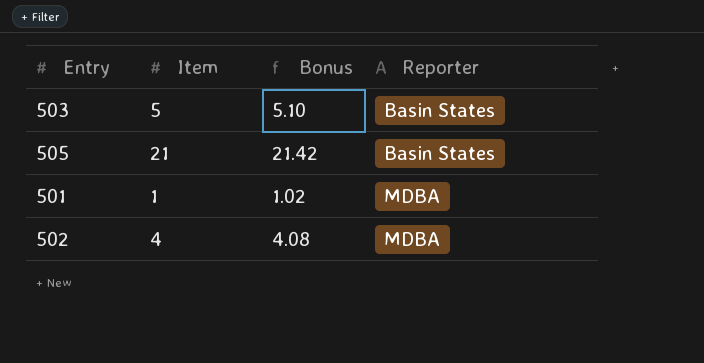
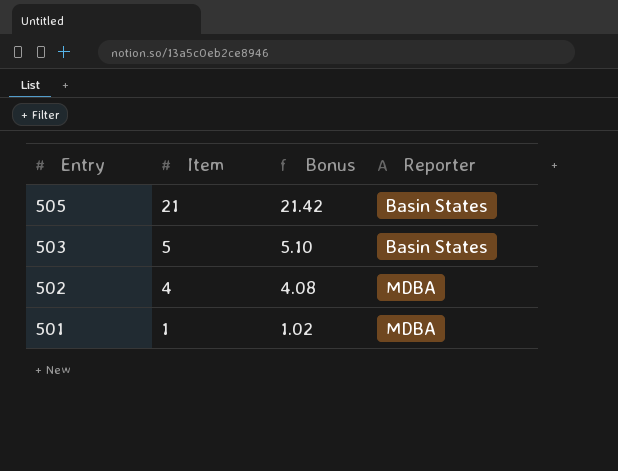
row order: Reporter ascending -> Entry descending

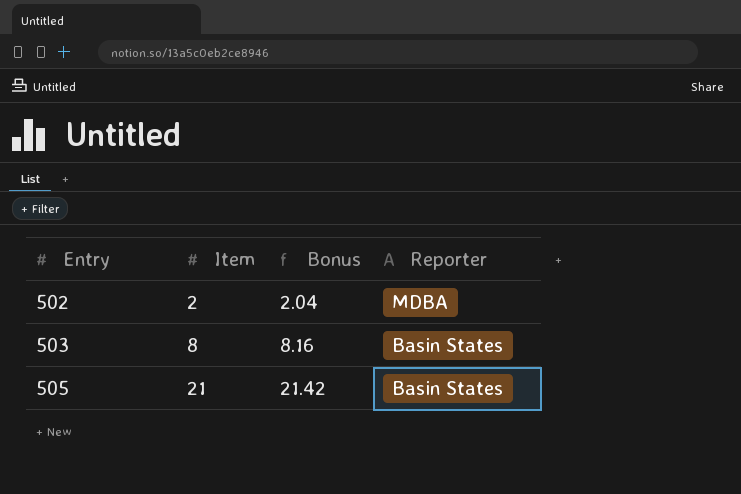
row order: Entry descending -> Entry ascending
row 501: 1 | 1.02 | MDBA -> none
502 | Item: 4 -> 2
502 | Bonus: 4.08 -> 2.04
503 | Item: 5 -> 8
503 | Bonus: 5.10 -> 8.16

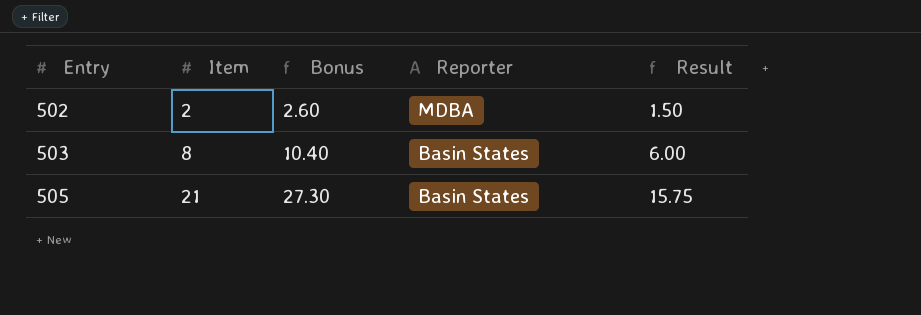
column Bonus | formula: [Item] * 1.02 -> [Item] * 1.3
column Result | formula: none -> [Item] * 0.75

